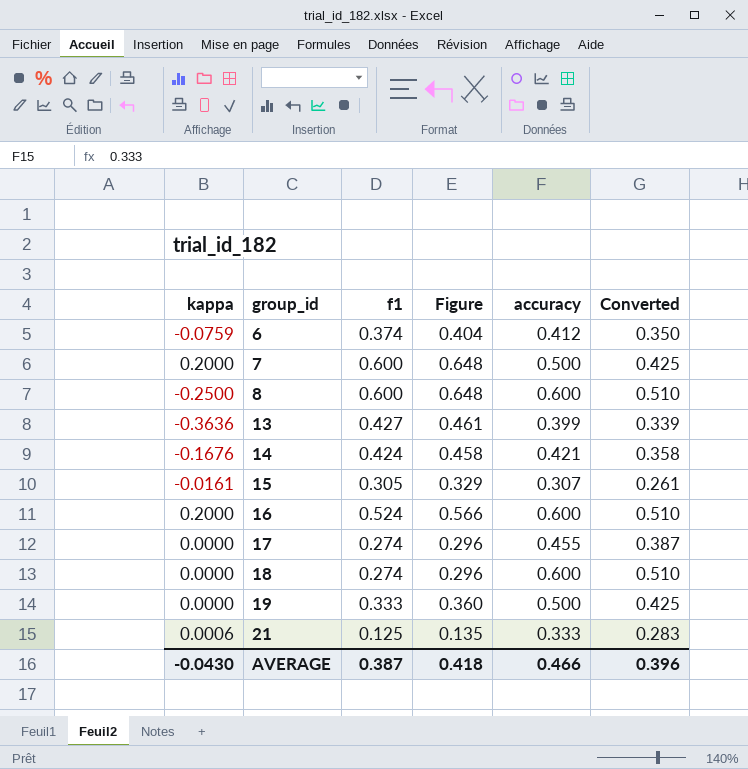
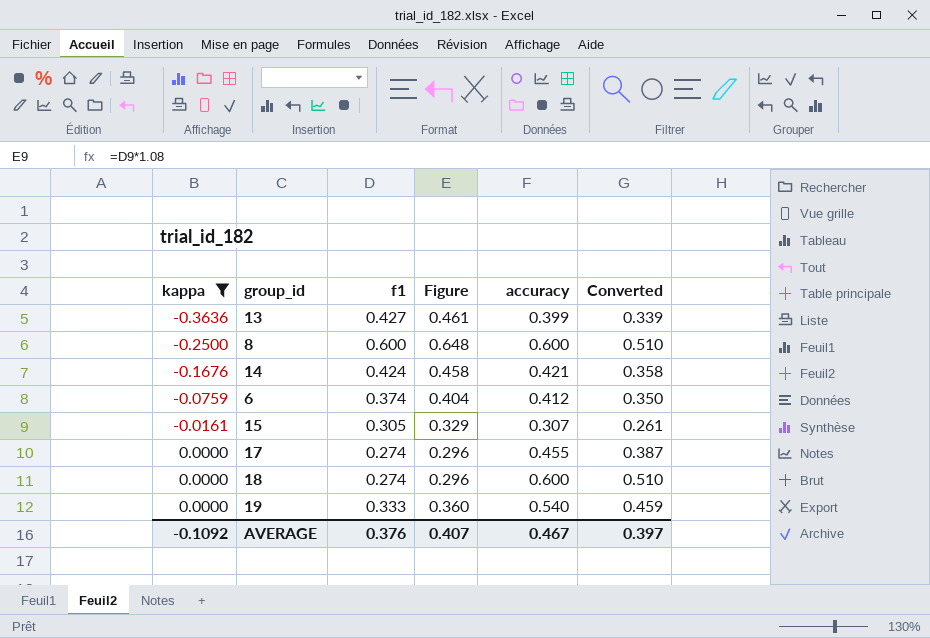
filter: none -> kappa <= 0.0000
row order: group_id ascending -> kappa ascending
19 | accuracy: 0.500 -> 0.540
19 | Converted: 0.425 -> 0.459
AVERAGE | kappa: -0.0430 -> -0.1092
AVERAGE | f1: 0.387 -> 0.376
AVERAGE | Figure: 0.418 -> 0.407
AVERAGE | accuracy: 0.466 -> 0.467
AVERAGE | Converted: 0.396 -> 0.397

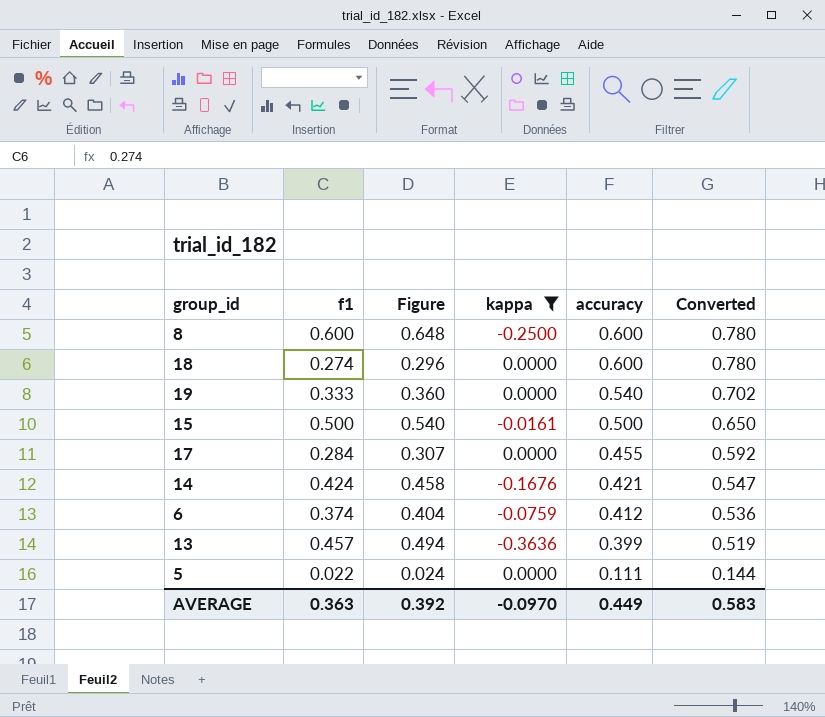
row order: kappa ascending -> accuracy descending
column kappa | position: 1 -> 4
column Converted | formula: [accuracy] * 0.85 -> [accuracy] * 1.3
15 | f1: 0.305 -> 0.500
15 | Figure: 0.329 -> 0.540
15 | accuracy: 0.307 -> 0.500
17 | f1: 0.274 -> 0.284
17 | Figure: 0.296 -> 0.307
13 | f1: 0.427 -> 0.457
13 | Figure: 0.461 -> 0.494
row 5: none -> 0.022 | 0.024 | 0.0000 | 0.111 | 0.144
AVERAGE | f1: 0.376 -> 0.363
AVERAGE | Figure: 0.407 -> 0.392
AVERAGE | kappa: -0.1092 -> -0.0970
AVERAGE | accuracy: 0.467 -> 0.449
AVERAGE | Converted: 0.397 -> 0.583

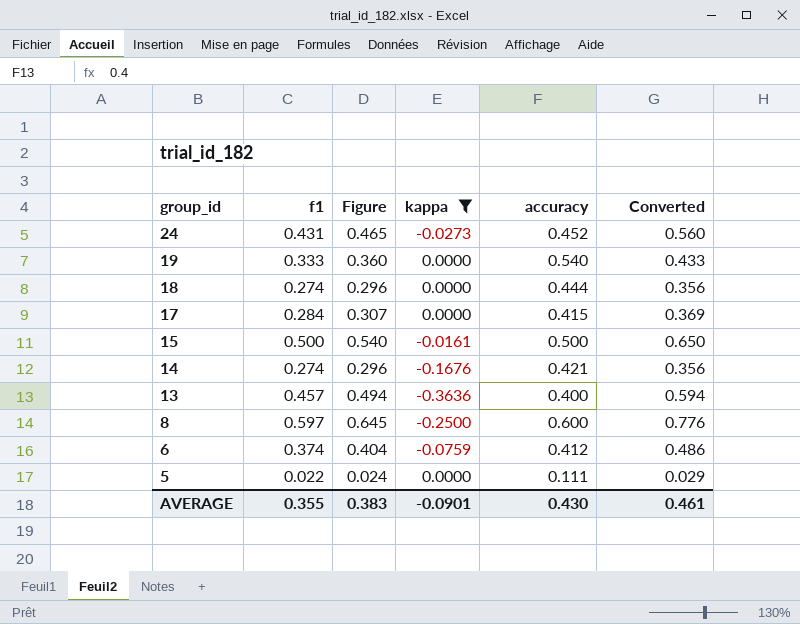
row order: accuracy descending -> group_id descending
column Converted | formula: [accuracy] * 1.3 -> [f1] * 1.3
row 24: none -> 0.431 | 0.465 | -0.0273 | 0.452 | 0.560
18 | accuracy: 0.600 -> 0.444
17 | accuracy: 0.455 -> 0.415
14 | f1: 0.424 -> 0.274
14 | Figure: 0.458 -> 0.296
13 | accuracy: 0.399 -> 0.400
8 | f1: 0.600 -> 0.597
8 | Figure: 0.648 -> 0.645
AVERAGE | f1: 0.363 -> 0.355
AVERAGE | Figure: 0.392 -> 0.383
AVERAGE | kappa: -0.0970 -> -0.0901
AVERAGE | accuracy: 0.449 -> 0.430
AVERAGE | Converted: 0.583 -> 0.461

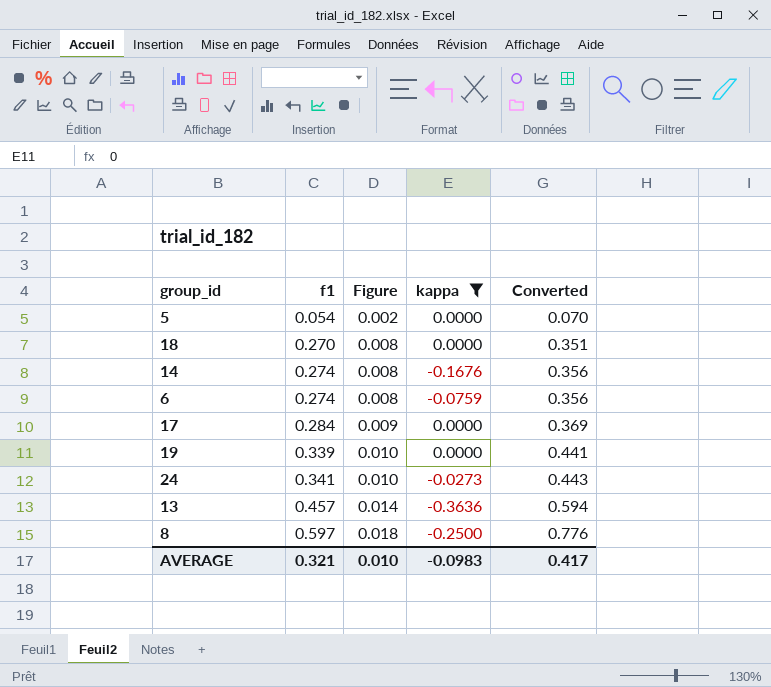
row order: group_id descending -> f1 ascending
column accuracy | position: 5 -> none
column Figure | formula: [f1] * 1.08 -> [f1] * 0.03
row 15: 0.500 | 0.540 | -0.0161 | 0.500 | 0.650 -> none
5 | f1: 0.022 -> 0.054
5 | Converted: 0.029 -> 0.070
18 | f1: 0.274 -> 0.270
18 | Converted: 0.356 -> 0.351
6 | f1: 0.374 -> 0.274
6 | Converted: 0.486 -> 0.356
19 | f1: 0.333 -> 0.339
19 | Converted: 0.433 -> 0.441
24 | f1: 0.431 -> 0.341
24 | Converted: 0.560 -> 0.443
AVERAGE | f1: 0.355 -> 0.321
AVERAGE | Figure: 0.383 -> 0.010
AVERAGE | kappa: -0.0901 -> -0.0983
AVERAGE | Converted: 0.461 -> 0.417

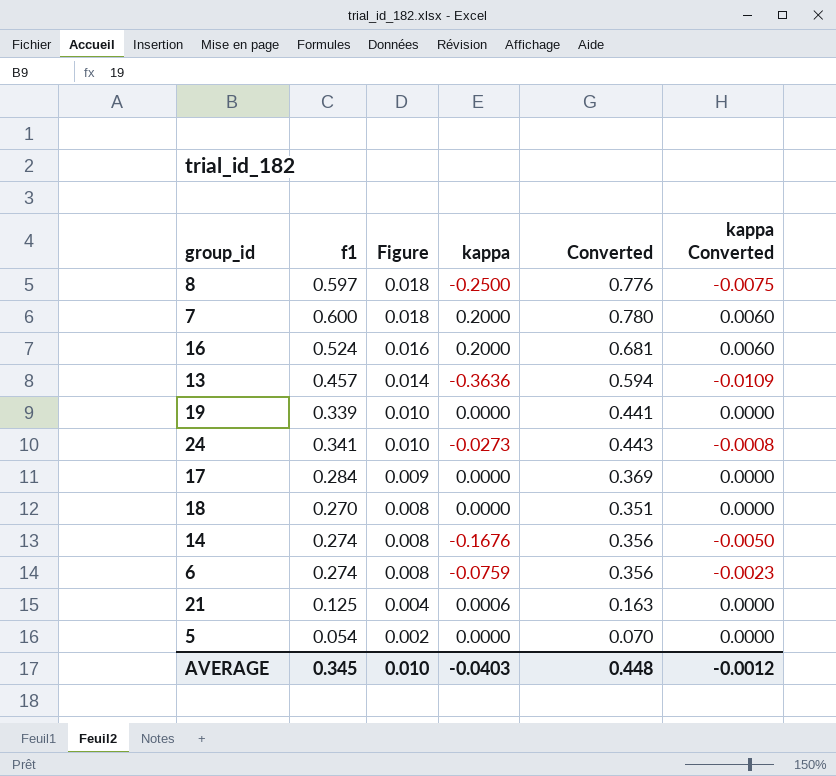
filter: kappa <= 0.0000 -> none
row order: f1 ascending -> Figure descending
column kappa Converted | formula: none -> [kappa] * 0.03
AVERAGE | f1: 0.321 -> 0.345
AVERAGE | kappa: -0.0983 -> -0.0403
AVERAGE | Converted: 0.417 -> 0.448

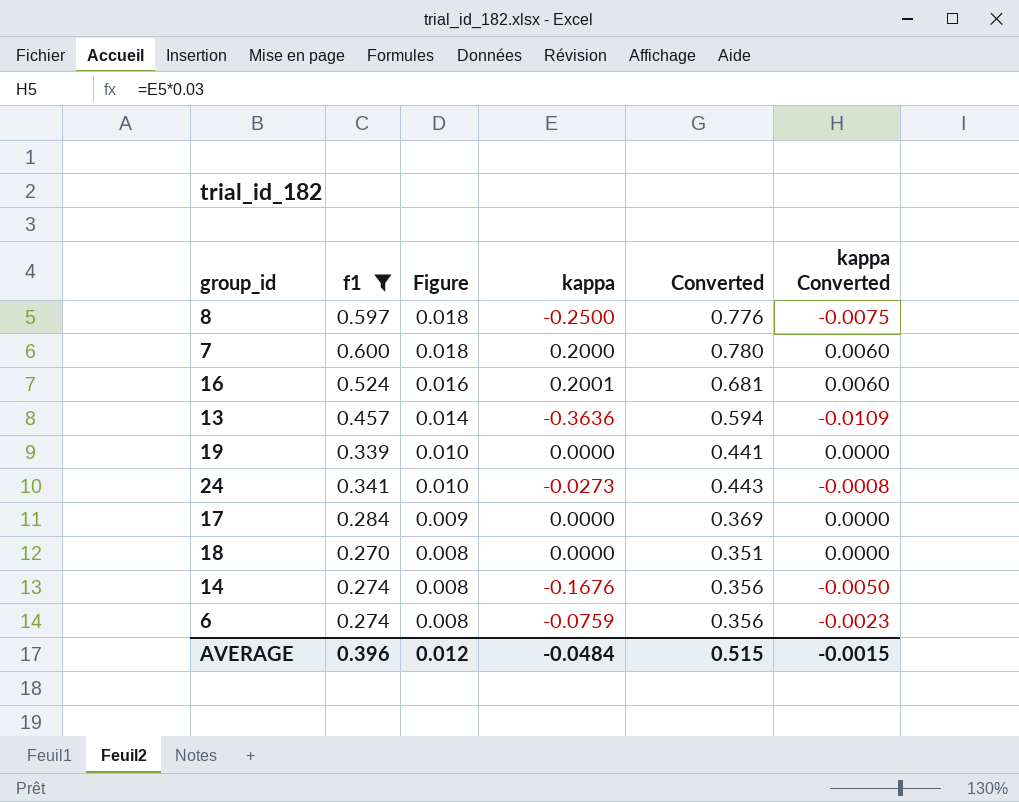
filter: none -> f1 >= 0.270
16 | kappa: 0.2000 -> 0.2001
AVERAGE | f1: 0.345 -> 0.396
AVERAGE | Figure: 0.010 -> 0.012
AVERAGE | kappa: -0.0403 -> -0.0484
AVERAGE | Converted: 0.448 -> 0.515
AVERAGE | kappa Converted: -0.0012 -> -0.0015

